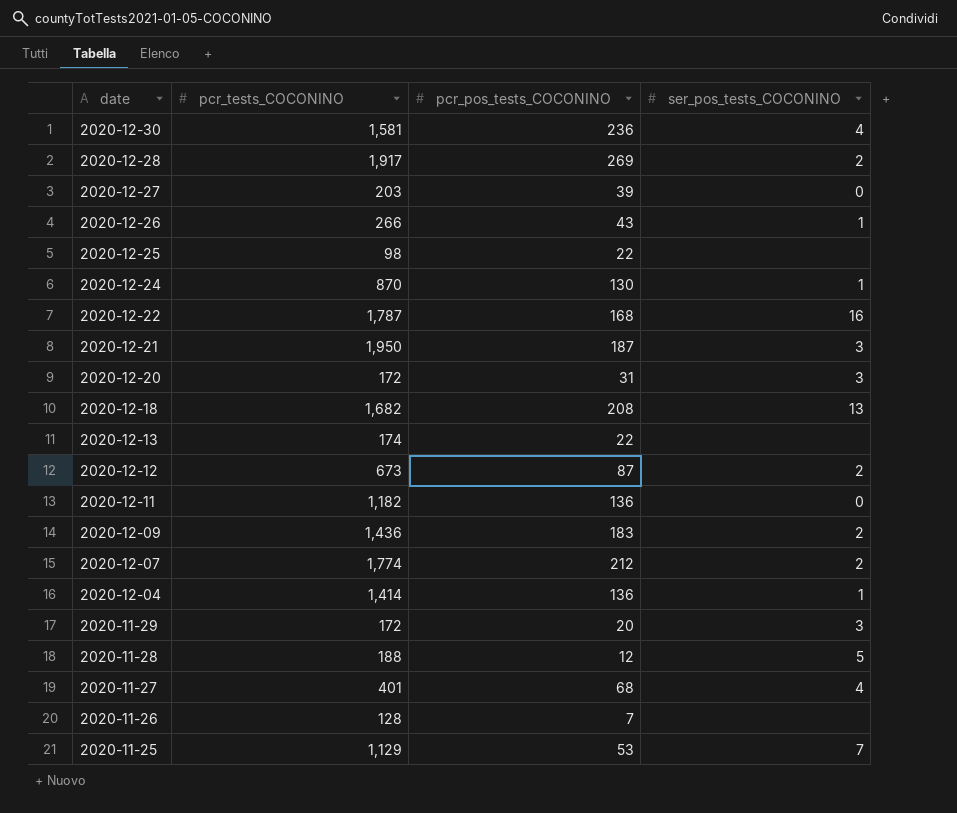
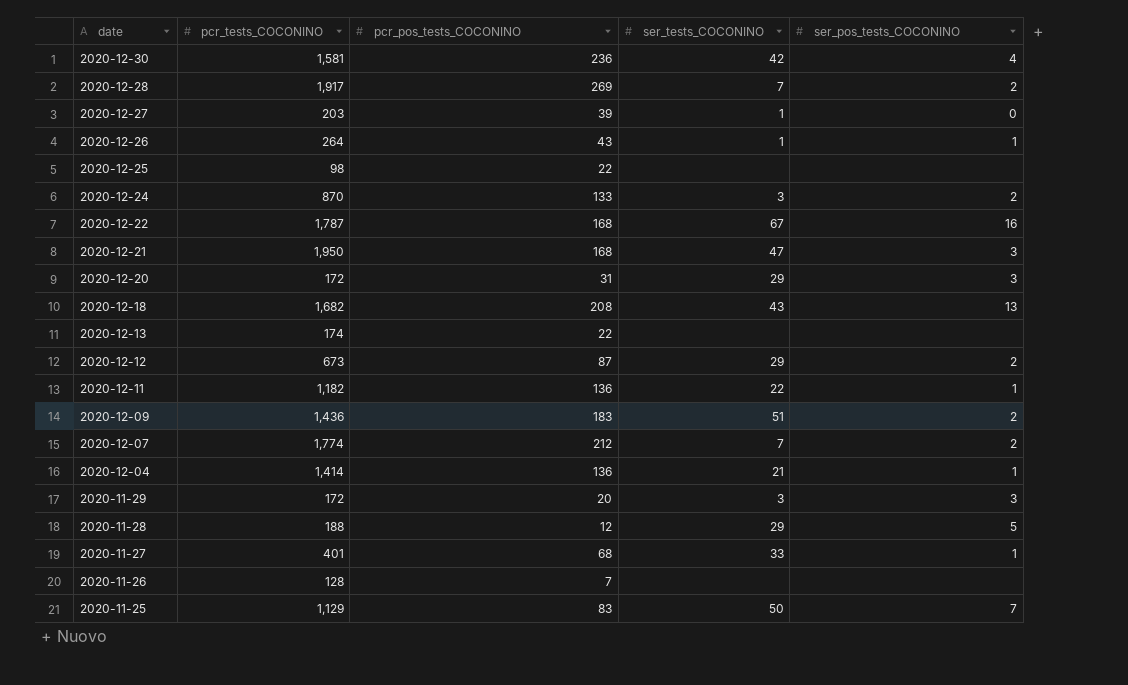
column ser_tests_COCONINO | position: none -> 4
2020-12-26 | pcr_tests_COCONINO: 266 -> 264
2020-12-24 | pcr_pos_tests_COCONINO: 130 -> 133
2020-12-24 | ser_pos_tests_COCONINO: 1 -> 2
2020-12-21 | pcr_pos_tests_COCONINO: 187 -> 168
2020-12-11 | ser_pos_tests_COCONINO: 0 -> 1
2020-11-27 | ser_pos_tests_COCONINO: 4 -> 1
2020-11-25 | pcr_pos_tests_COCONINO: 53 -> 83

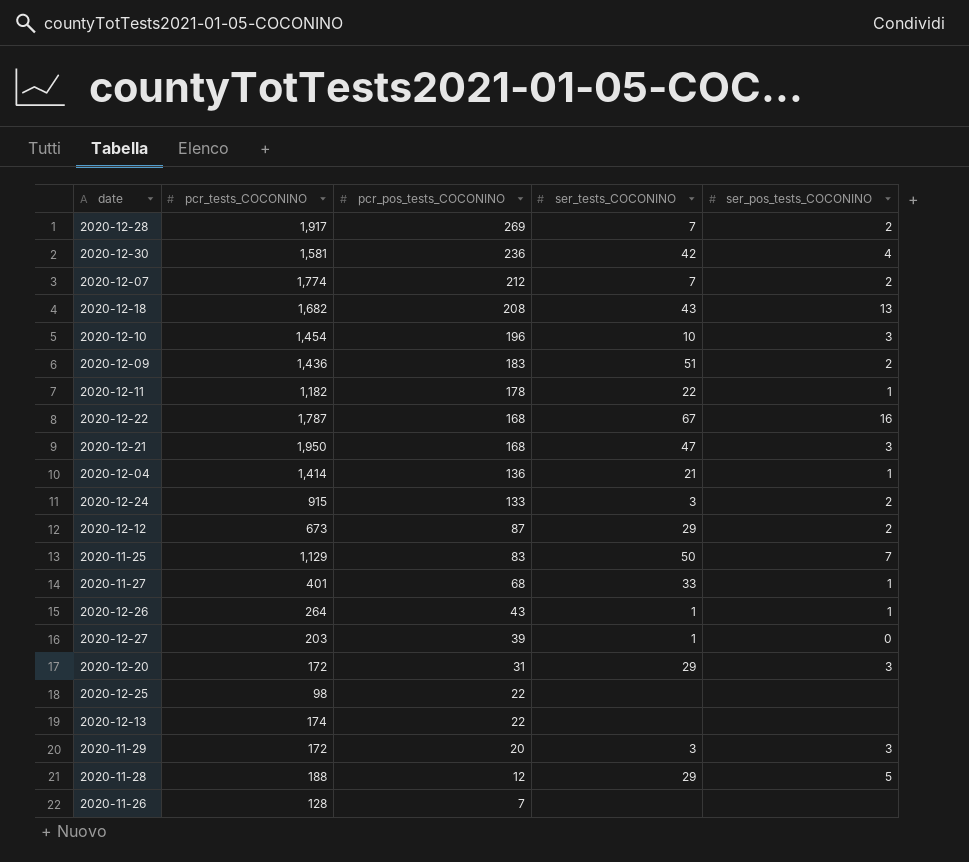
row order: date descending -> pcr_pos_tests_COCONINO descending
row 2020-12-10: none -> 1,454 | 196 | 10 | 3
2020-12-11 | pcr_pos_tests_COCONINO: 136 -> 178
2020-12-24 | pcr_tests_COCONINO: 870 -> 915

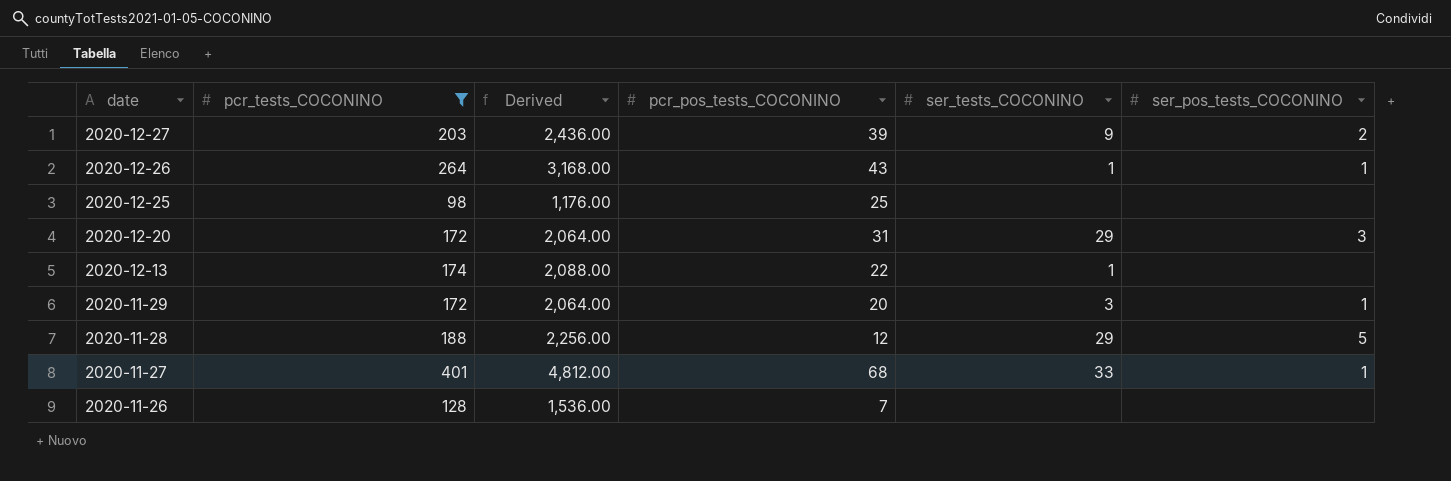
filter: none -> pcr_tests_COCONINO <= 401
row order: pcr_pos_tests_COCONINO descending -> date descending
column Derived | formula: none -> [pcr_tests_COCONINO] * 12
2020-12-27 | ser_tests_COCONINO: 1 -> 9
2020-12-27 | ser_pos_tests_COCONINO: 0 -> 2
2020-12-25 | pcr_pos_tests_COCONINO: 22 -> 25
2020-12-13 | ser_tests_COCONINO: none -> 1
2020-11-29 | ser_pos_tests_COCONINO: 3 -> 1

